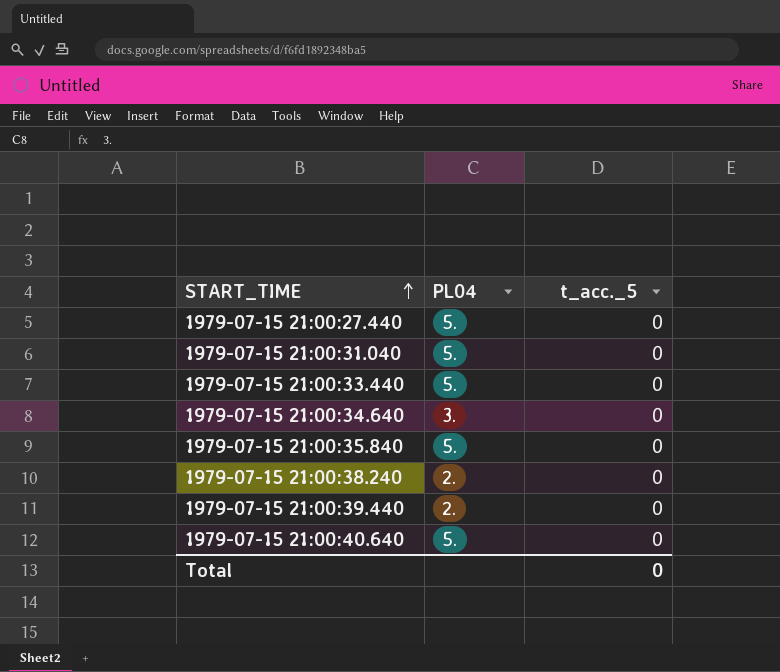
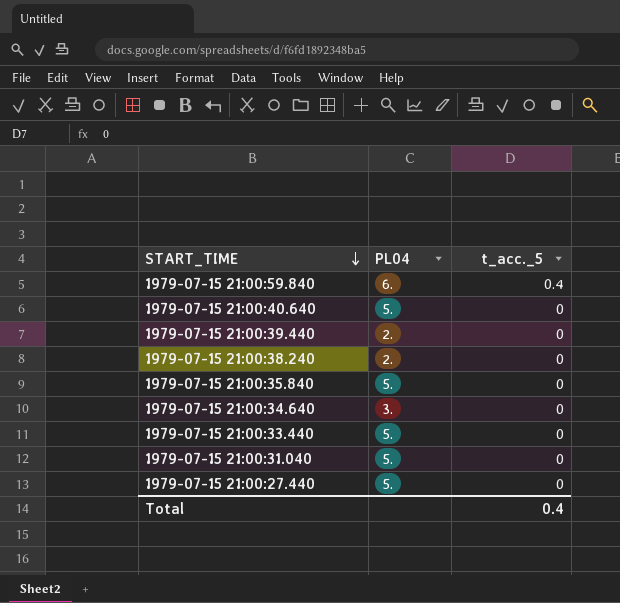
row order: START_TIME ascending -> START_TIME descending
row 1979-07-15 21:00:59.840: none -> 6. | 0.4
Total | t_acc._5: 0 -> 0.4

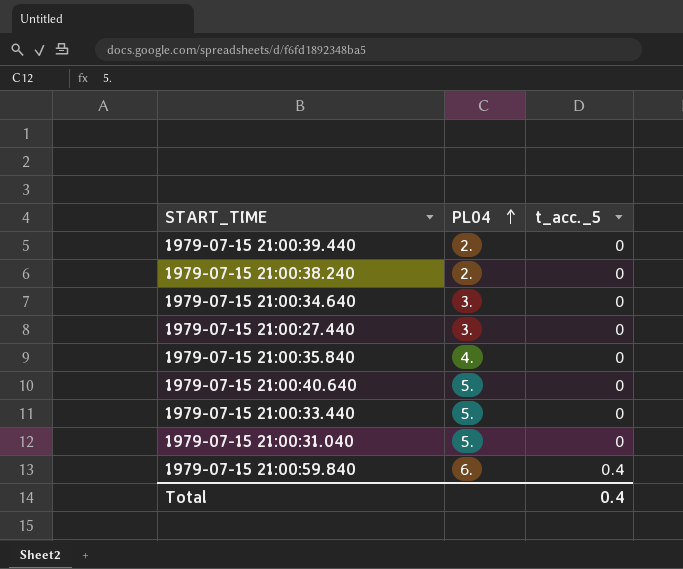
row order: START_TIME descending -> PL04 ascending
1979-07-15 21:00:27.440 | PL04: 5. -> 3.
1979-07-15 21:00:35.840 | PL04: 5. -> 4.

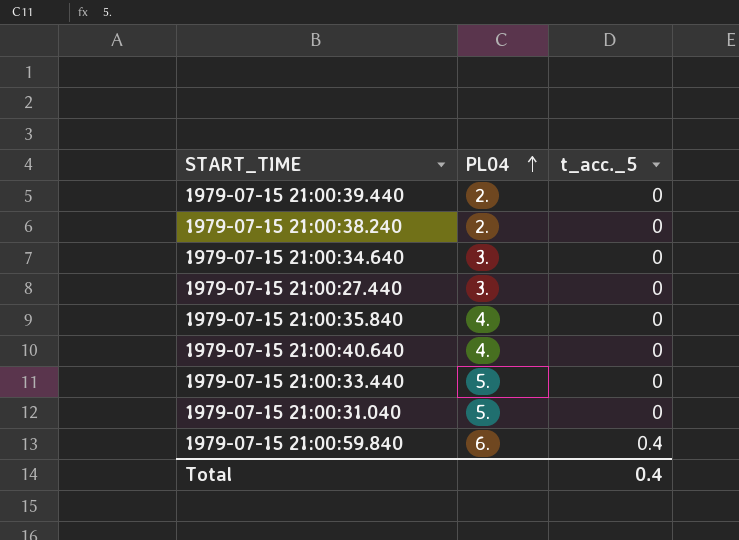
1979-07-15 21:00:40.640 | PL04: 5. -> 4.

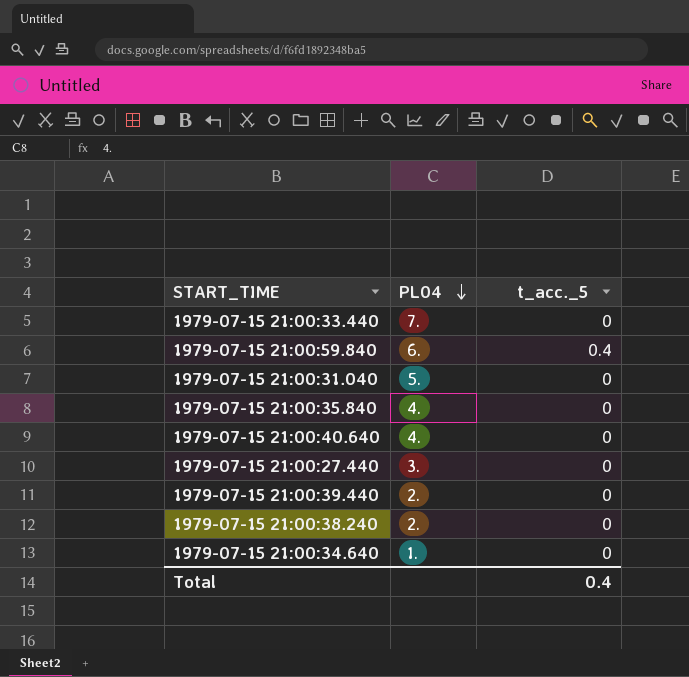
row order: PL04 ascending -> PL04 descending
1979-07-15 21:00:33.440 | PL04: 5. -> 7.
1979-07-15 21:00:34.640 | PL04: 3. -> 1.

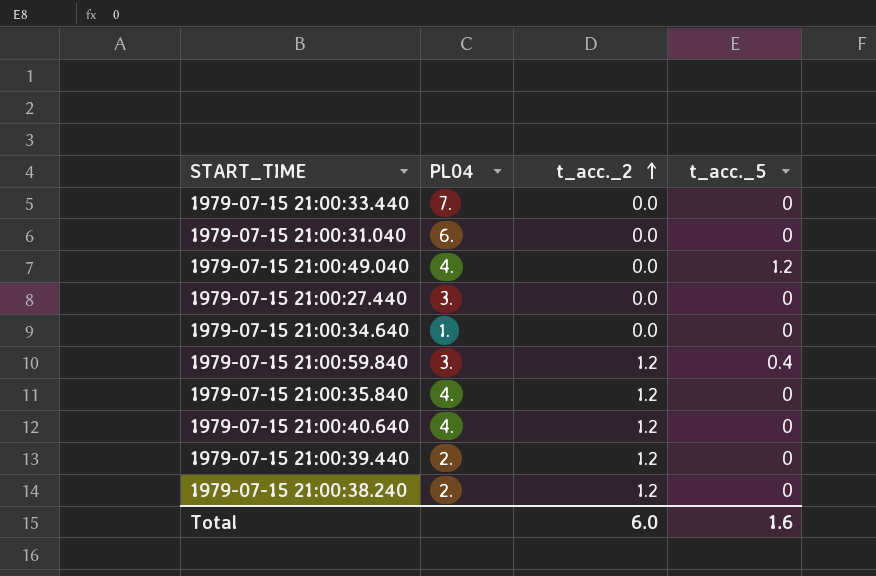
row order: PL04 descending -> t_acc._2 ascending
column t_acc._2 | position: none -> 3
1979-07-15 21:00:31.040 | PL04: 5. -> 6.
row 1979-07-15 21:00:49.040: none -> 4. | 0.0 | 1.2
1979-07-15 21:00:59.840 | PL04: 6. -> 3.
Total | t_acc._5: 0.4 -> 1.6

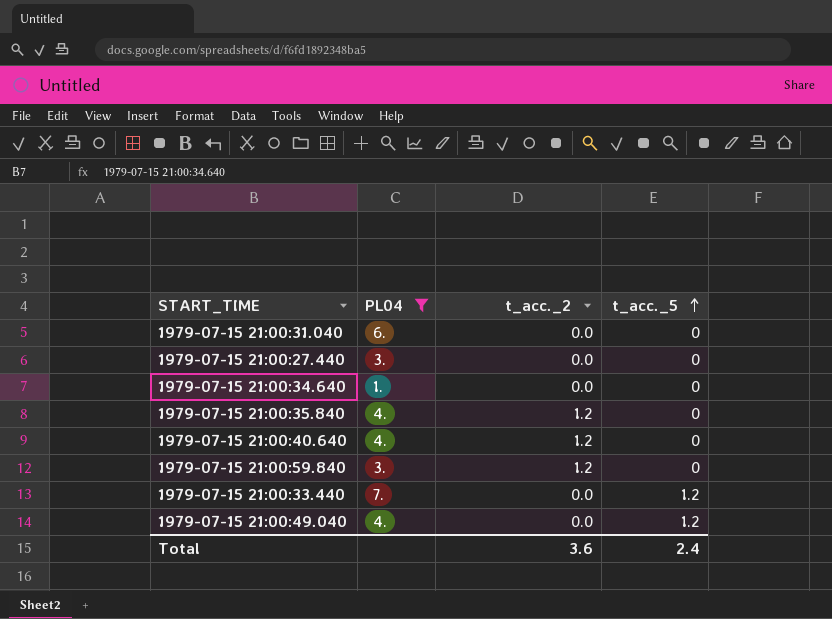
filter: none -> PL04 != 2.
row order: t_acc._2 ascending -> t_acc._5 ascending
1979-07-15 21:00:59.840 | t_acc._5: 0.4 -> 0
1979-07-15 21:00:33.440 | t_acc._5: 0 -> 1.2
Total | t_acc._2: 6.0 -> 3.6
Total | t_acc._5: 1.6 -> 2.4

